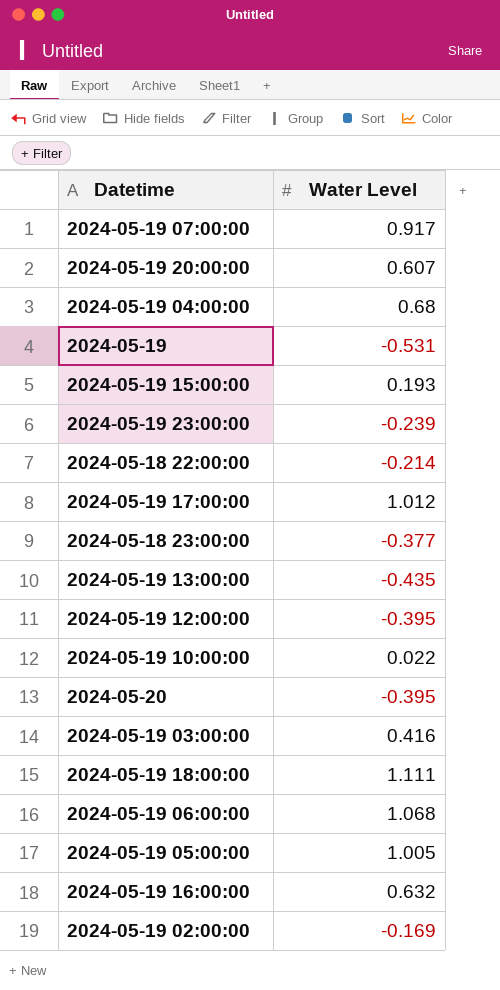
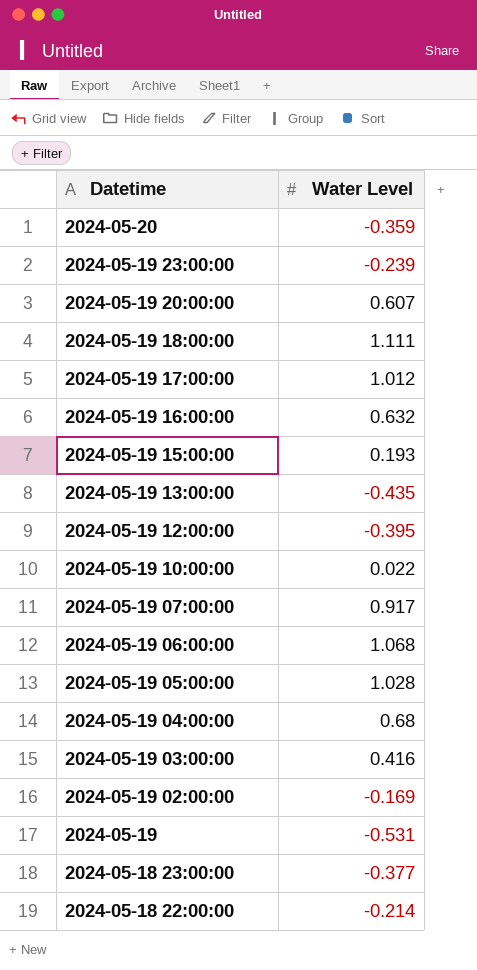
row order: none -> Datetime descending
2024-05-20 | Water Level: -0.395 -> -0.359
2024-05-19 05:00:00 | Water Level: 1.005 -> 1.028

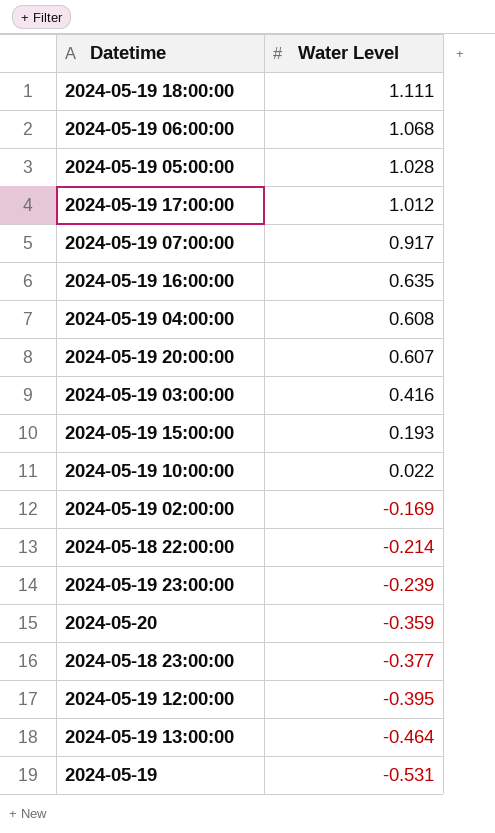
row order: Datetime descending -> Water Level descending
2024-05-19 16:00:00 | Water Level: 0.632 -> 0.635
2024-05-19 04:00:00 | Water Level: 0.68 -> 0.608
2024-05-19 13:00:00 | Water Level: -0.435 -> -0.464

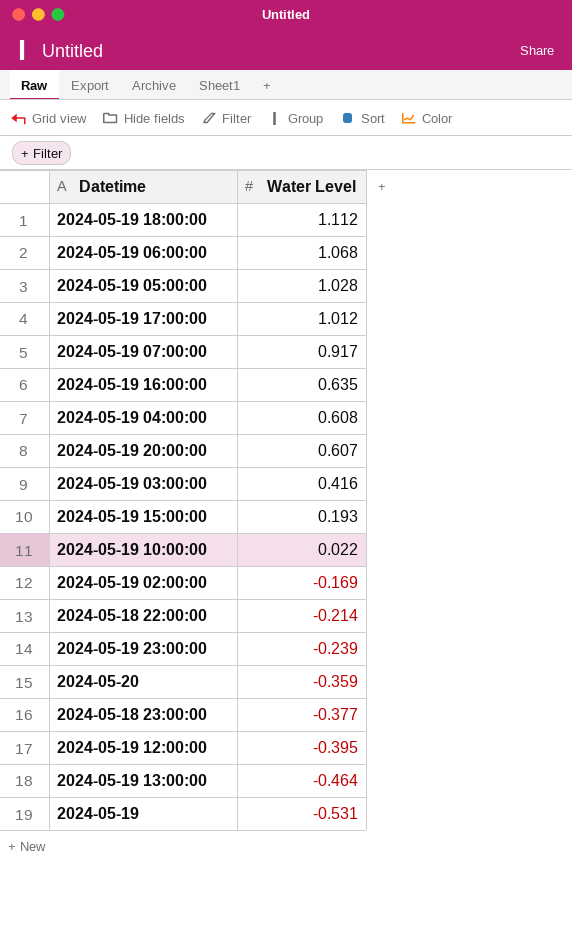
2024-05-19 18:00:00 | Water Level: 1.111 -> 1.112

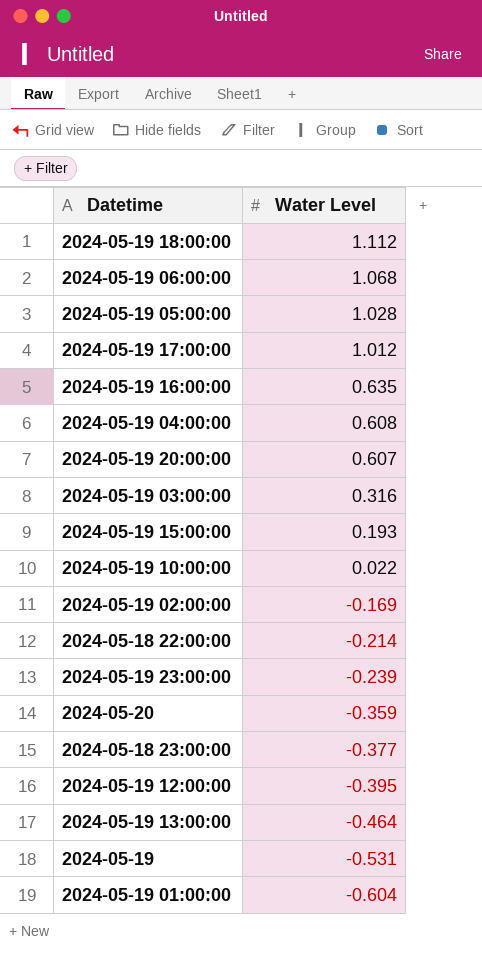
row 2024-05-19 07:00:00: 0.917 -> none
2024-05-19 03:00:00 | Water Level: 0.416 -> 0.316
row 2024-05-19 01:00:00: none -> -0.604

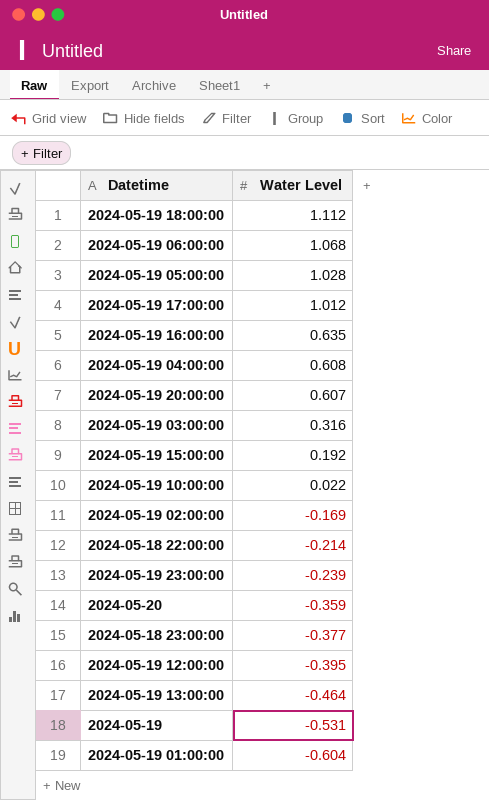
2024-05-19 15:00:00 | Water Level: 0.193 -> 0.192

